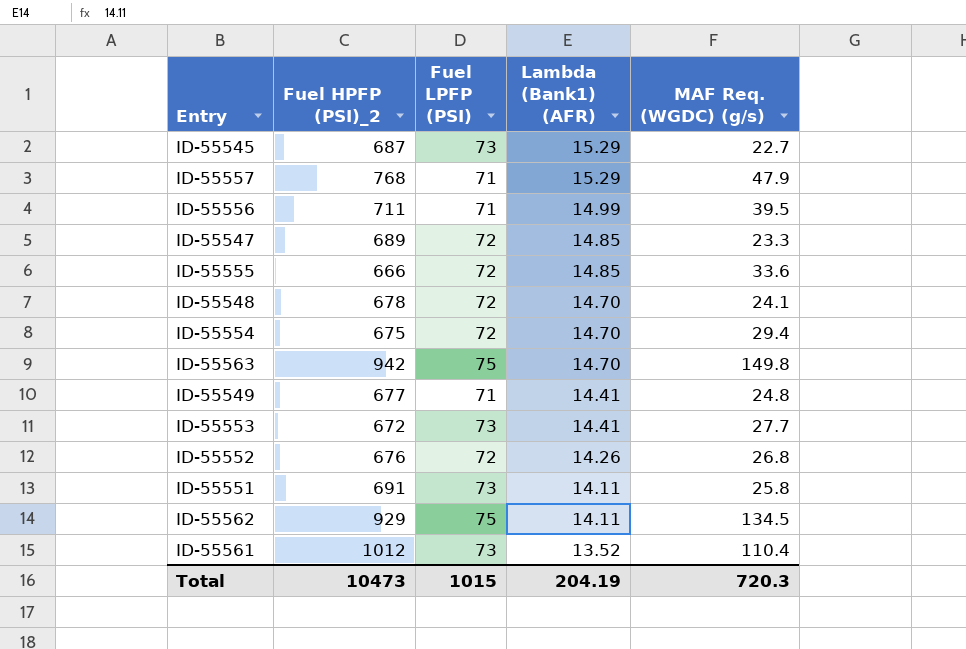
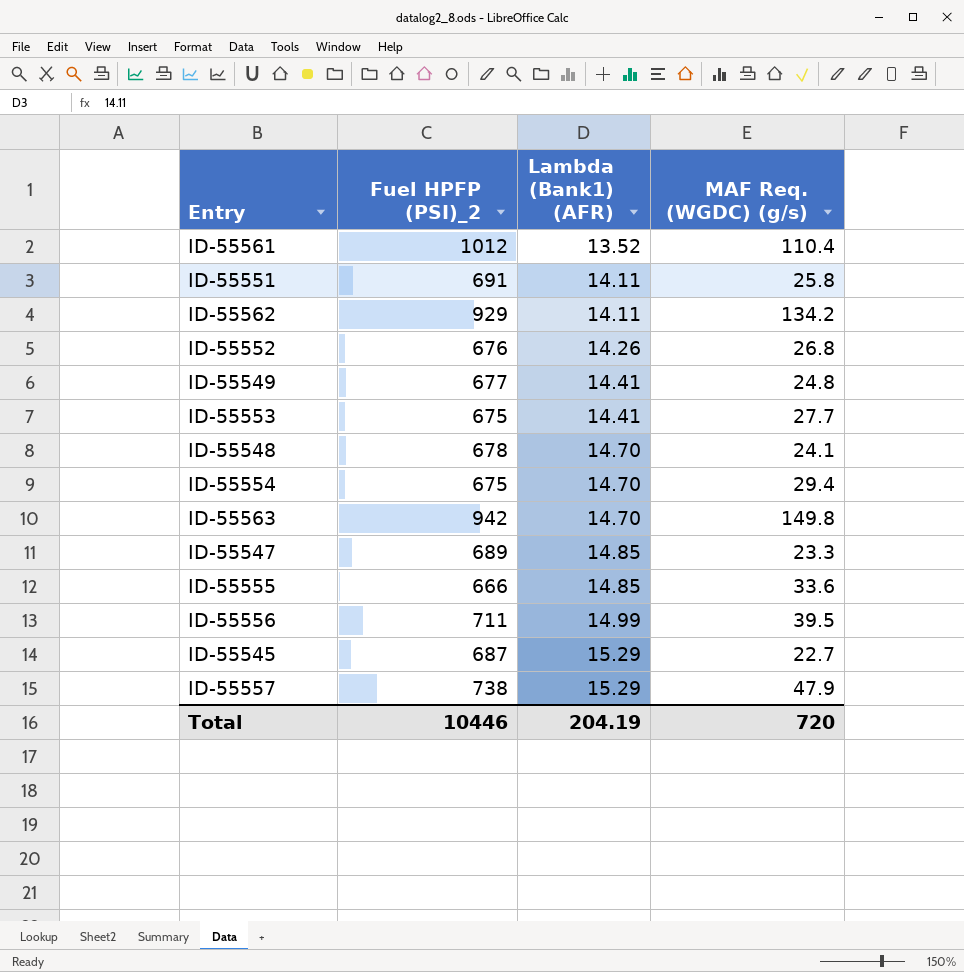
row order: Lambda (Bank1) (AFR) descending -> Lambda (Bank1) (AFR) ascending
column Fuel LPFP (PSI) | position: 3 -> none
ID-55562 | MAF Req. (WGDC) (g/s): 134.5 -> 134.2
ID-55553 | Fuel HPFP (PSI)_2: 672 -> 675
ID-55557 | Fuel HPFP (PSI)_2: 768 -> 738
Total | Fuel HPFP (PSI)_2: 10473 -> 10446
Total | MAF Req. (WGDC) (g/s): 720.3 -> 720

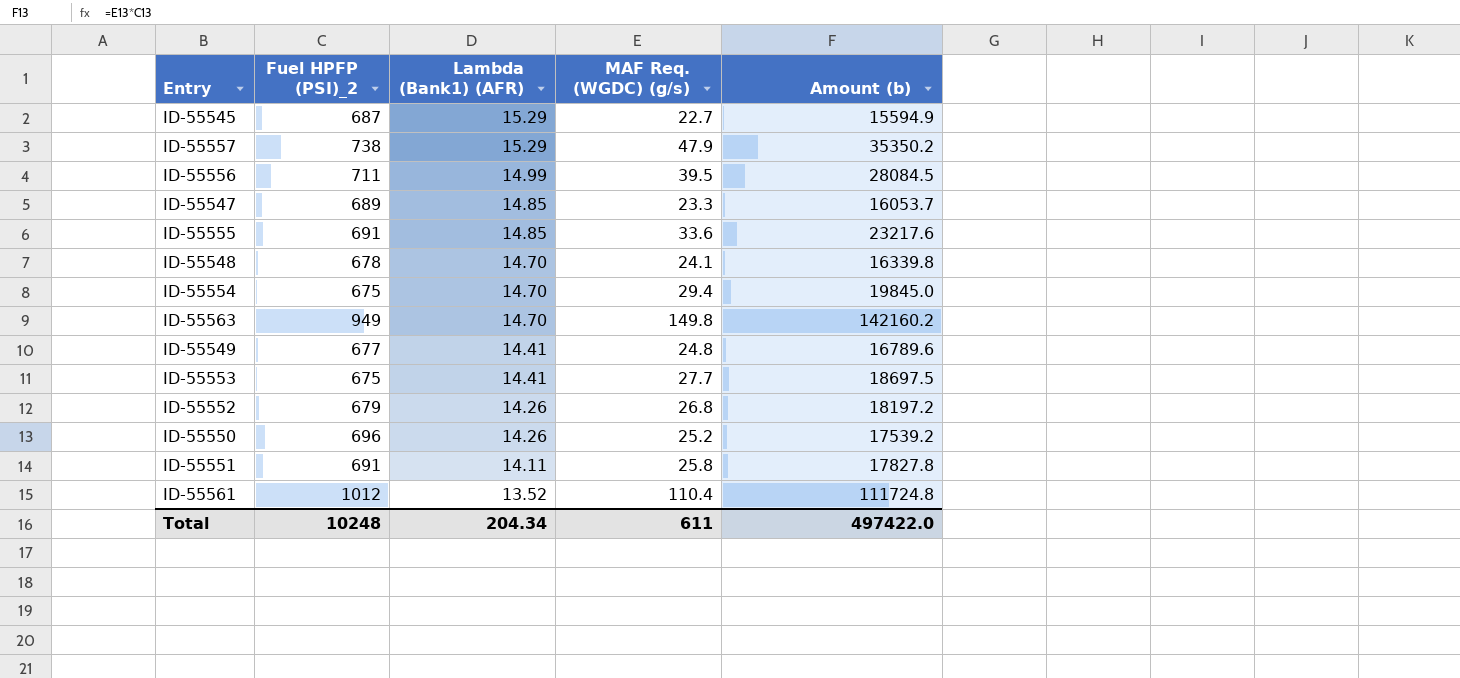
row order: Lambda (Bank1) (AFR) ascending -> Lambda (Bank1) (AFR) descending
column Amount (b) | formula: none -> [Fuel HPFP (PSI)_2] * [MAF Req. (WGDC) (g/s)]
row ID-55562: 929 | 14.11 | 134.2 -> none
ID-55555 | Fuel HPFP (PSI)_2: 666 -> 691
ID-55563 | Fuel HPFP (PSI)_2: 942 -> 949
ID-55552 | Fuel HPFP (PSI)_2: 676 -> 679
row ID-55550: none -> 696 | 14.26 | 25.2 | 17539.2
Total | Fuel HPFP (PSI)_2: 10446 -> 10248
Total | Lambda (Bank1) (AFR): 204.19 -> 204.34
Total | MAF Req. (WGDC) (g/s): 720 -> 611

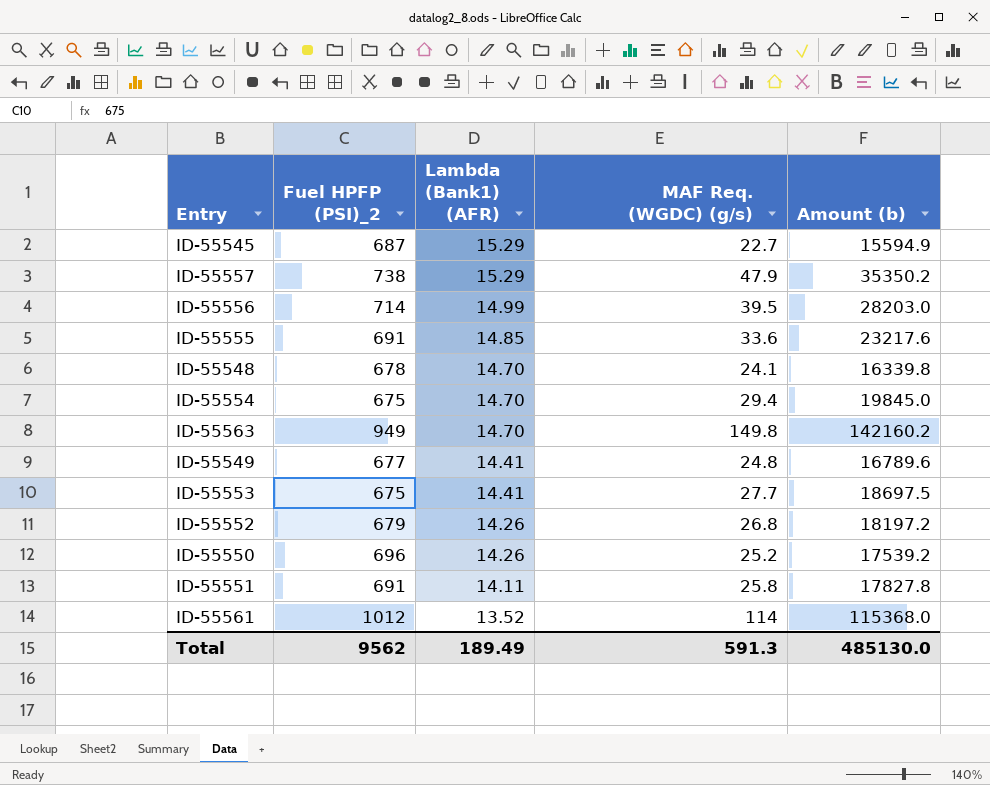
row ID-55547: 689 | 14.85 | 23.3 | 16053.7 -> none
ID-55556 | Fuel HPFP (PSI)_2: 711 -> 714
ID-55556 | Amount (b): 28084.5 -> 28203.0
ID-55561 | MAF Req. (WGDC) (g/s): 110.4 -> 114
ID-55561 | Amount (b): 111724.8 -> 115368.0
Total | Fuel HPFP (PSI)_2: 10248 -> 9562
Total | Lambda (Bank1) (AFR): 204.34 -> 189.49
Total | MAF Req. (WGDC) (g/s): 611 -> 591.3
Total | Amount (b): 497422.0 -> 485130.0

